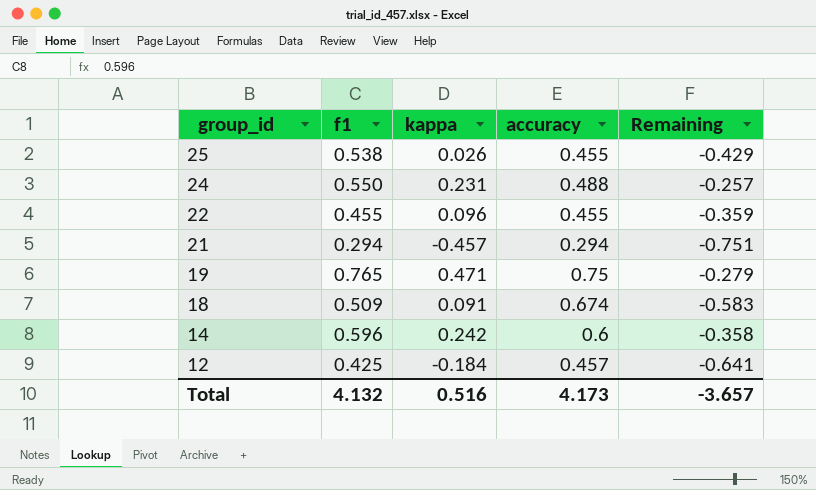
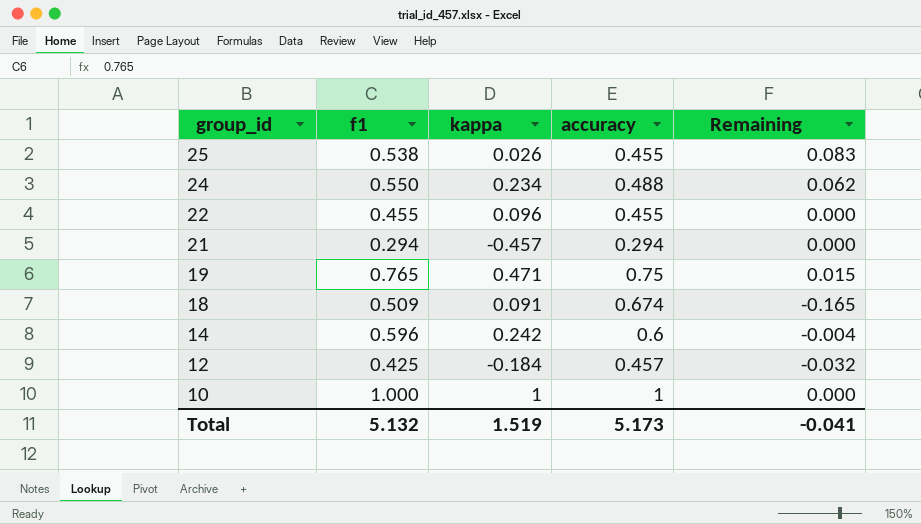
column Remaining | formula: [kappa] - [accuracy] -> [f1] - [accuracy]
24 | kappa: 0.231 -> 0.234
row 10: none -> 1.000 | 1 | 1 | 0.000
Total | f1: 4.132 -> 5.132
Total | kappa: 0.516 -> 1.519
Total | accuracy: 4.173 -> 5.173
Total | Remaining: -3.657 -> -0.041

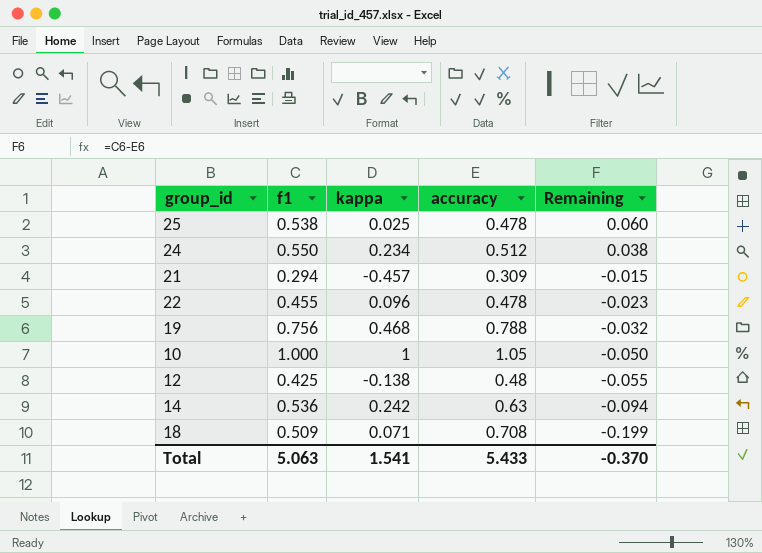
row order: group_id descending -> Remaining descending
25 | kappa: 0.026 -> 0.025
25 | accuracy: 0.455 -> 0.478
25 | Remaining: 0.083 -> 0.060
24 | accuracy: 0.488 -> 0.512
24 | Remaining: 0.062 -> 0.038
21 | accuracy: 0.294 -> 0.309
21 | Remaining: 0.000 -> -0.015
22 | accuracy: 0.455 -> 0.478
22 | Remaining: 0.000 -> -0.023
19 | f1: 0.765 -> 0.756
19 | kappa: 0.471 -> 0.468
19 | accuracy: 0.75 -> 0.788
19 | Remaining: 0.015 -> -0.032
10 | accuracy: 1 -> 1.05
10 | Remaining: 0.000 -> -0.050
12 | kappa: -0.184 -> -0.138
12 | accuracy: 0.457 -> 0.48
12 | Remaining: -0.032 -> -0.055
14 | f1: 0.596 -> 0.536
14 | accuracy: 0.6 -> 0.63
14 | Remaining: -0.004 -> -0.094
18 | kappa: 0.091 -> 0.071
18 | accuracy: 0.674 -> 0.708
18 | Remaining: -0.165 -> -0.199
Total | f1: 5.132 -> 5.063
Total | kappa: 1.519 -> 1.541
Total | accuracy: 5.173 -> 5.433
Total | Remaining: -0.041 -> -0.370

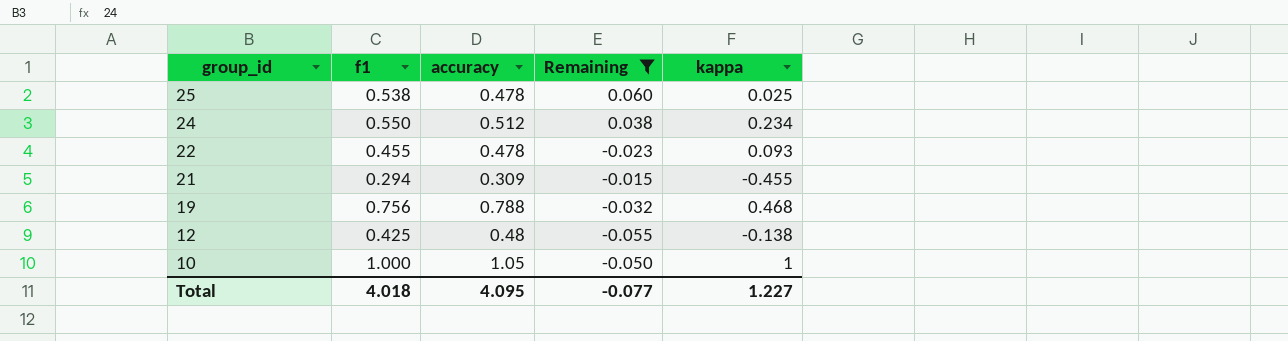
filter: none -> Remaining >= -0.055
row order: Remaining descending -> group_id descending
column kappa | position: 3 -> 5
22 | kappa: 0.096 -> 0.093
21 | kappa: -0.457 -> -0.455
Total | f1: 5.063 -> 4.018
Total | accuracy: 5.433 -> 4.095
Total | Remaining: -0.370 -> -0.077
Total | kappa: 1.541 -> 1.227

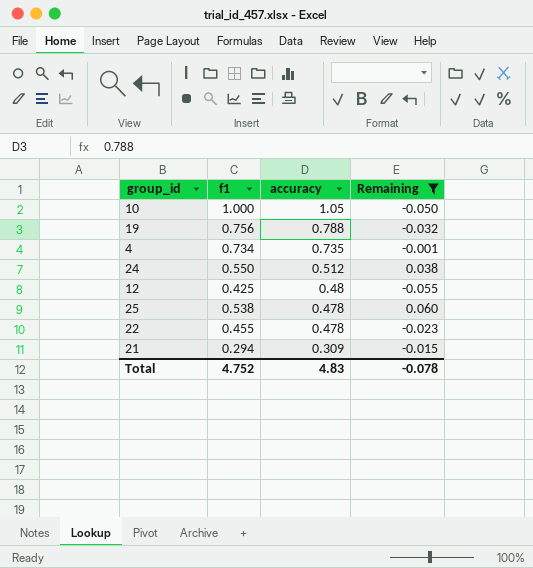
row order: group_id descending -> accuracy descending
column kappa | position: 5 -> none
row 4: none -> 0.734 | 0.735 | -0.001
Total | f1: 4.018 -> 4.752
Total | accuracy: 4.095 -> 4.83
Total | Remaining: -0.077 -> -0.078

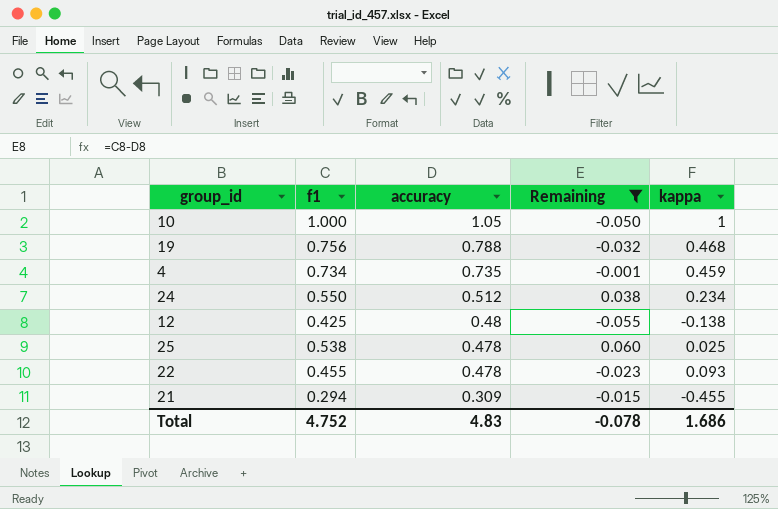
column kappa | position: none -> 5

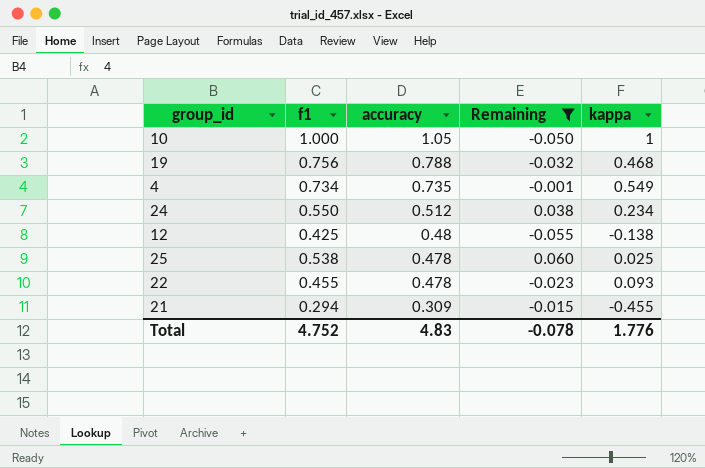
4 | kappa: 0.459 -> 0.549
Total | kappa: 1.686 -> 1.776

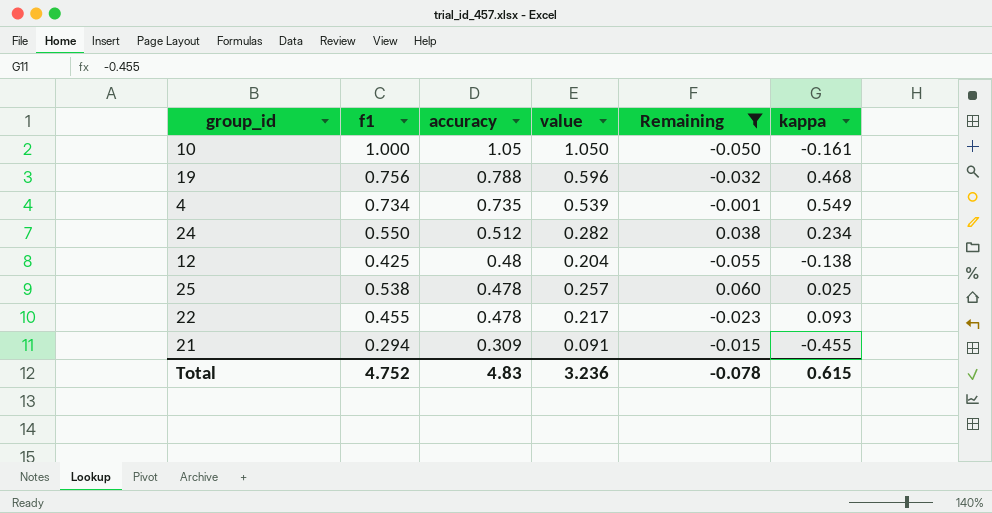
column value | formula: none -> [f1] * [accuracy]
10 | kappa: 1 -> -0.161
Total | kappa: 1.776 -> 0.615

